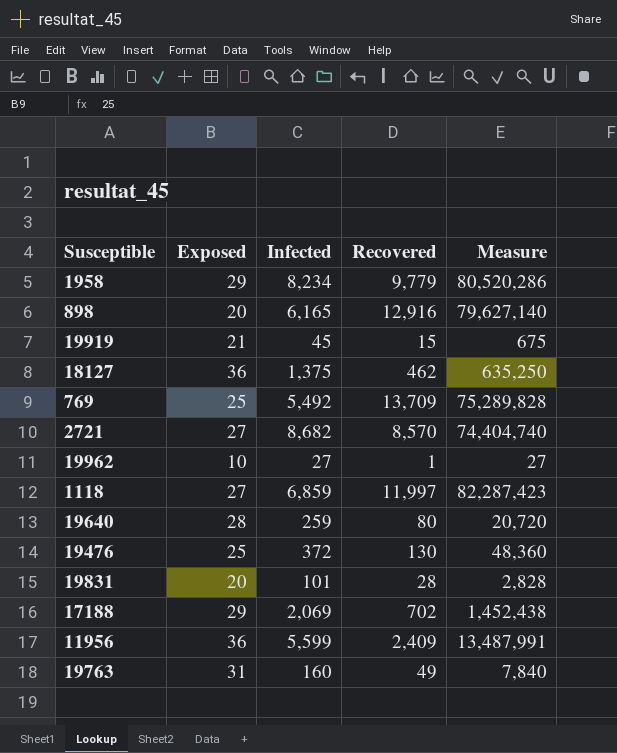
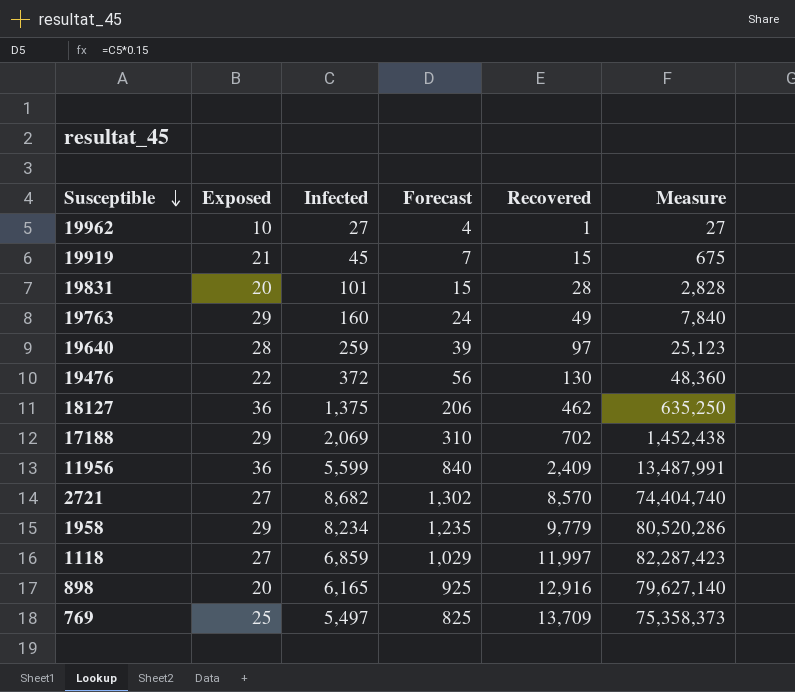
row order: none -> Susceptible descending
column Forecast | formula: none -> [Infected] * 0.15
19763 | Exposed: 31 -> 29
19640 | Recovered: 80 -> 97
19640 | Measure: 20,720 -> 25,123
19476 | Exposed: 25 -> 22
769 | Infected: 5,492 -> 5,497
769 | Measure: 75,289,828 -> 75,358,373

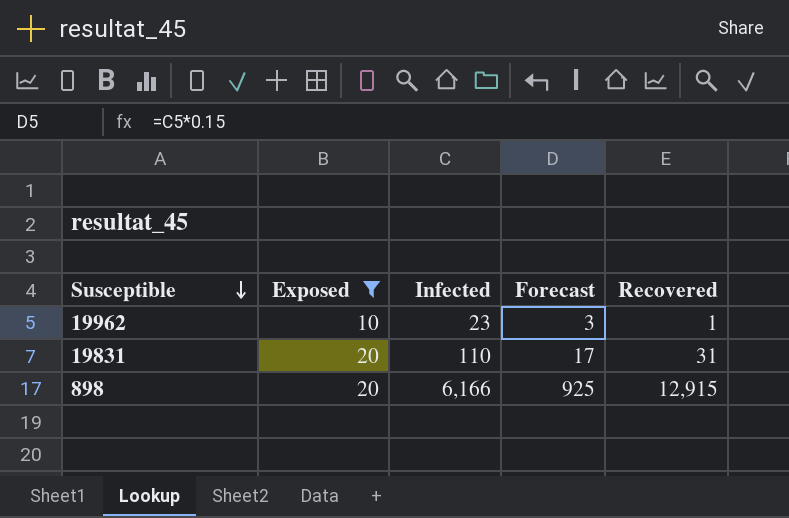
filter: none -> Exposed <= 20
column Measure | formula: [Infected] * [Recovered] -> none
19962 | Infected: 27 -> 23
19962 | Forecast: 4 -> 3
19831 | Infected: 101 -> 110
19831 | Forecast: 15 -> 17
19831 | Recovered: 28 -> 31
898 | Infected: 6,165 -> 6,166
898 | Recovered: 12,916 -> 12,915

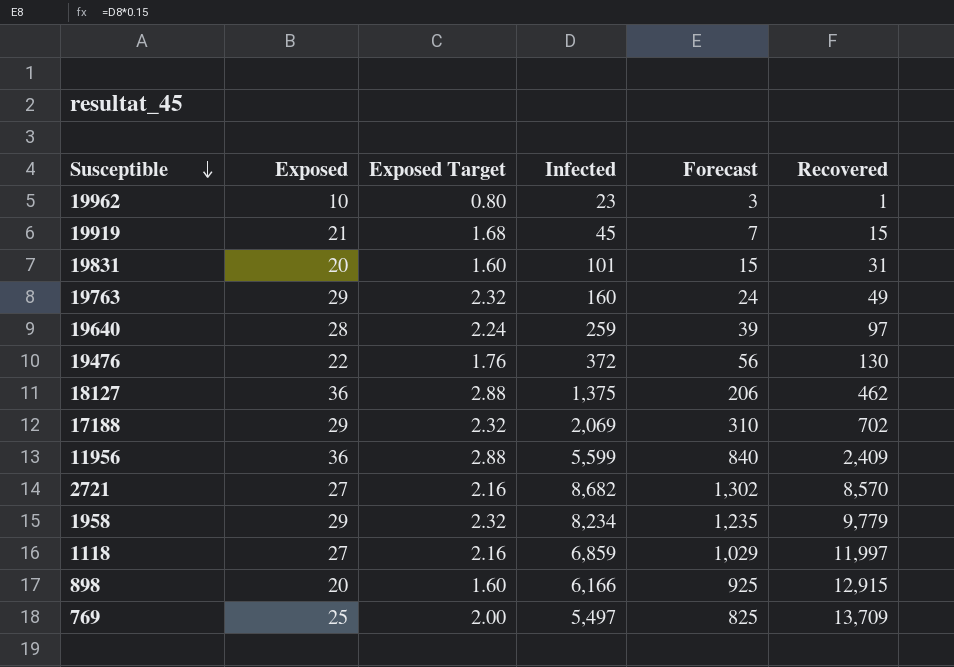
filter: Exposed <= 20 -> none
column Exposed Target | formula: none -> [Exposed] * 0.08
19831 | Infected: 110 -> 101
19831 | Forecast: 17 -> 15

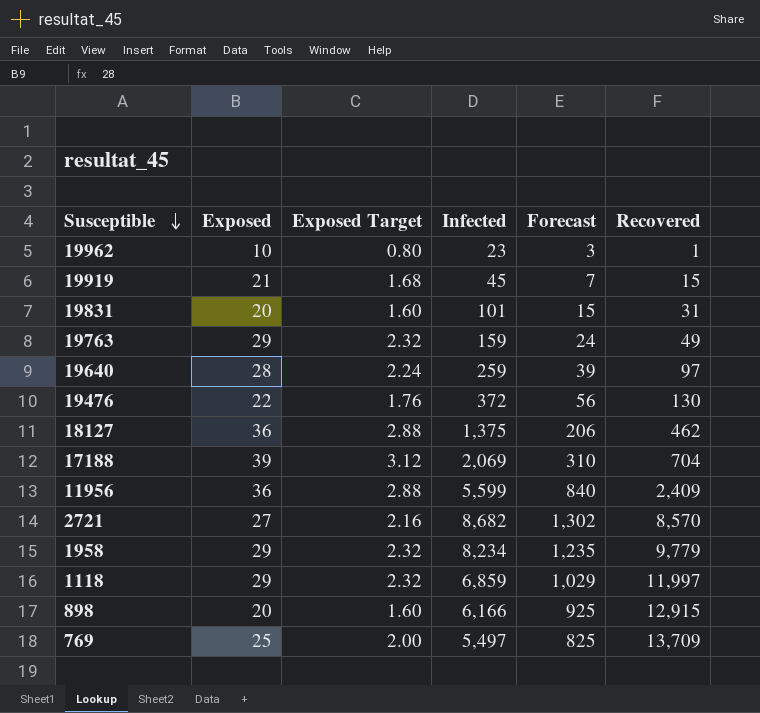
19763 | Infected: 160 -> 159
17188 | Exposed: 29 -> 39
17188 | Exposed Target: 2.32 -> 3.12
17188 | Recovered: 702 -> 704
1118 | Exposed: 27 -> 29
1118 | Exposed Target: 2.16 -> 2.32

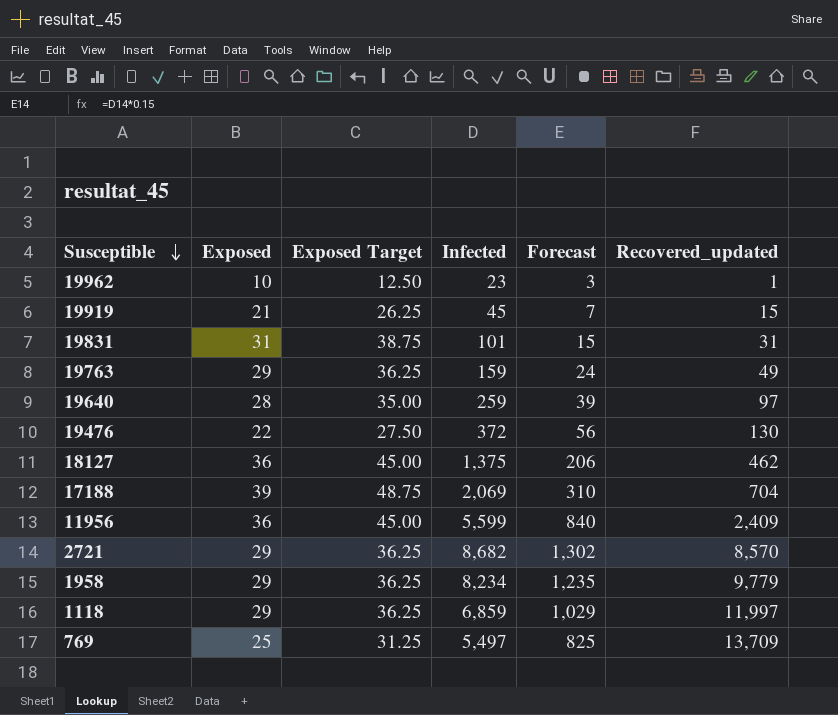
column Exposed Target | formula: [Exposed] * 0.08 -> [Exposed] * 1.25
column name: Recovered -> Recovered_updated
row 898: 20 | 1.60 | 6,166 | 925 | 12,915 -> none
19831 | Exposed: 20 -> 31
2721 | Exposed: 27 -> 29

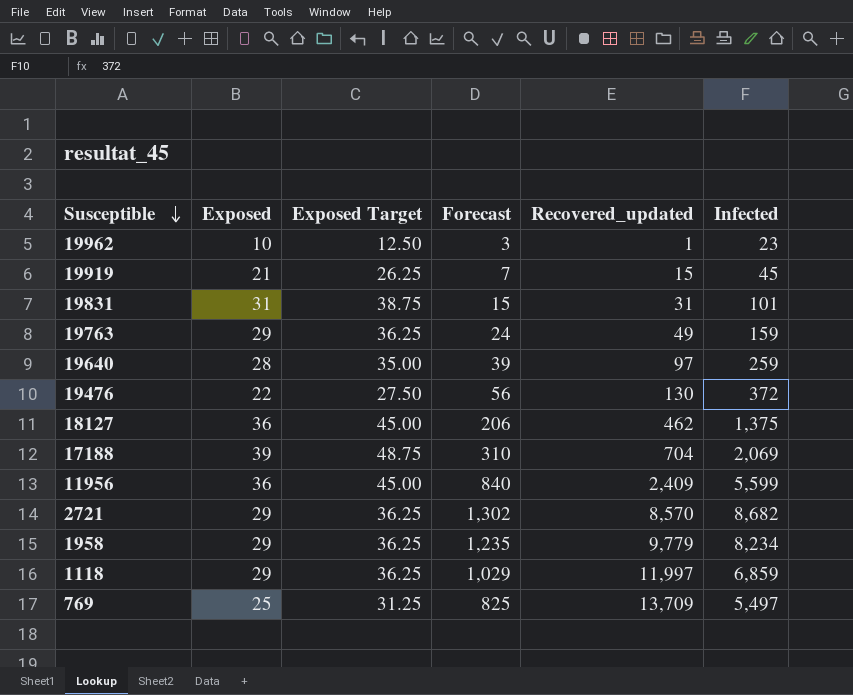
column Infected | position: 4 -> 6

